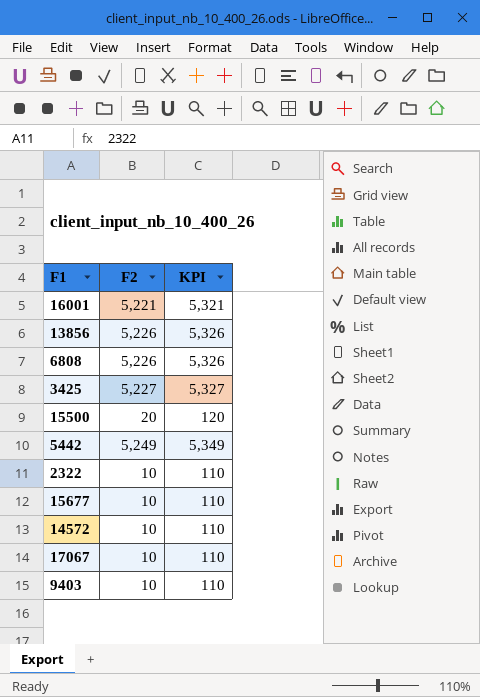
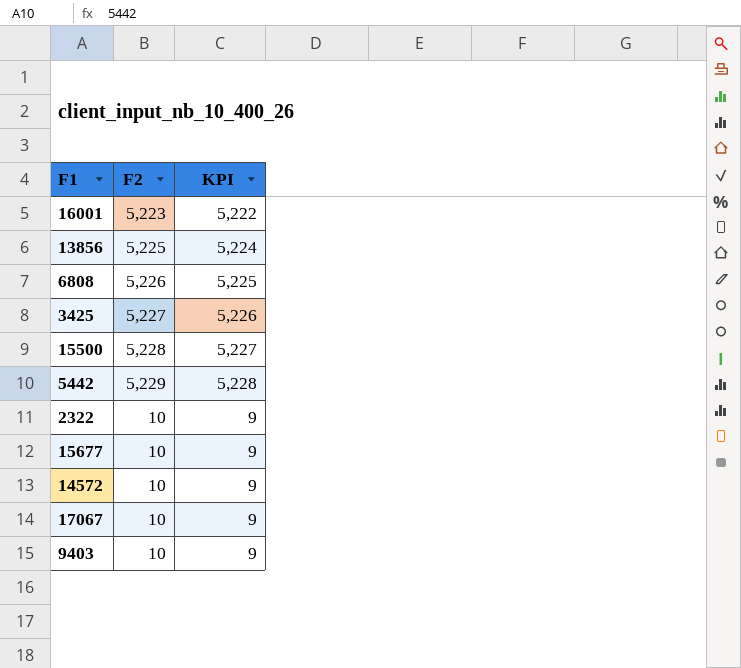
column KPI | formula: [F2] + 100 -> [F2] - 1
16001 | F2: 5,221 -> 5,223
13856 | F2: 5,226 -> 5,225
15500 | F2: 20 -> 5,228
5442 | F2: 5,249 -> 5,229

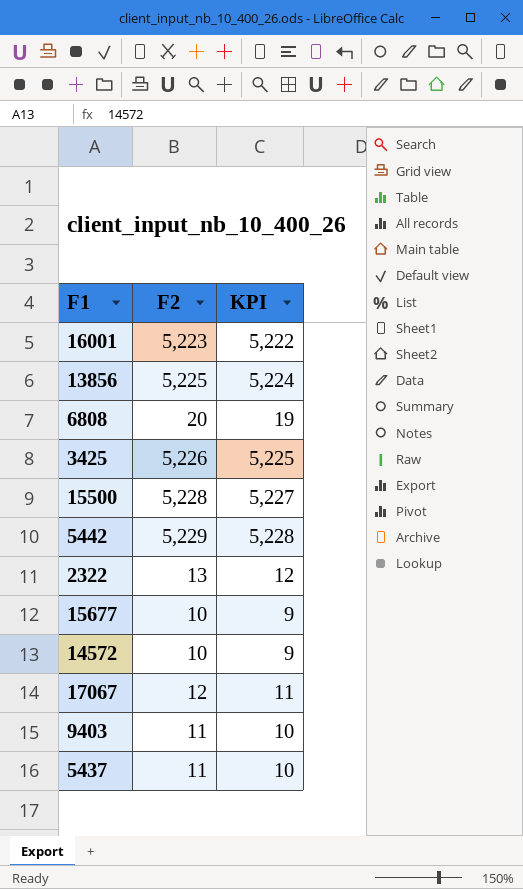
6808 | F2: 5,226 -> 20
6808 | KPI: 5,225 -> 19
3425 | F2: 5,227 -> 5,226
3425 | KPI: 5,226 -> 5,225
2322 | F2: 10 -> 13
2322 | KPI: 9 -> 12
17067 | F2: 10 -> 12
17067 | KPI: 9 -> 11
9403 | F2: 10 -> 11
9403 | KPI: 9 -> 10
row 5437: none -> 11 | 10

